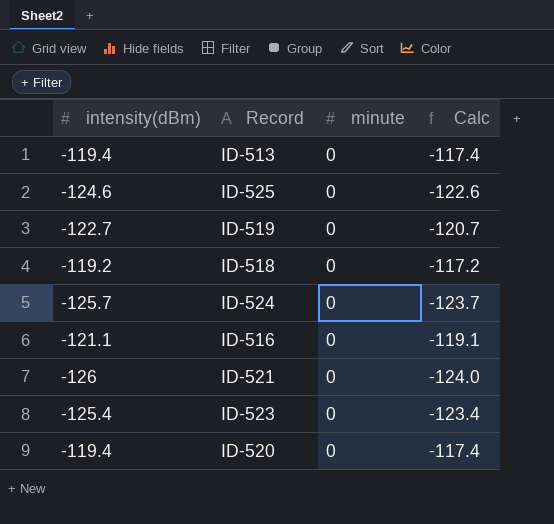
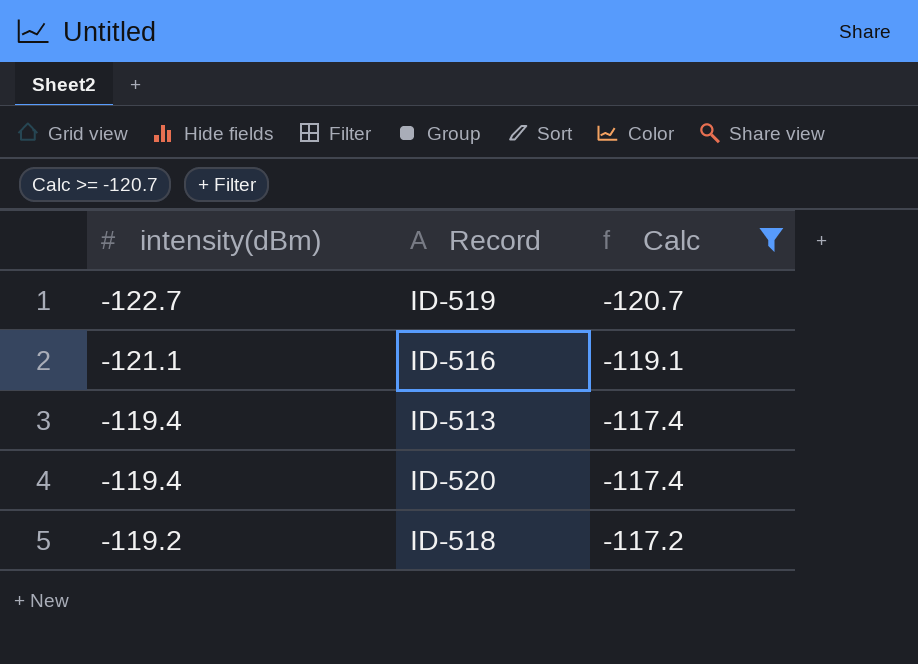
filter: none -> Calc >= -120.7
row order: none -> intensity(dBm) ascending
column minute | position: 3 -> none

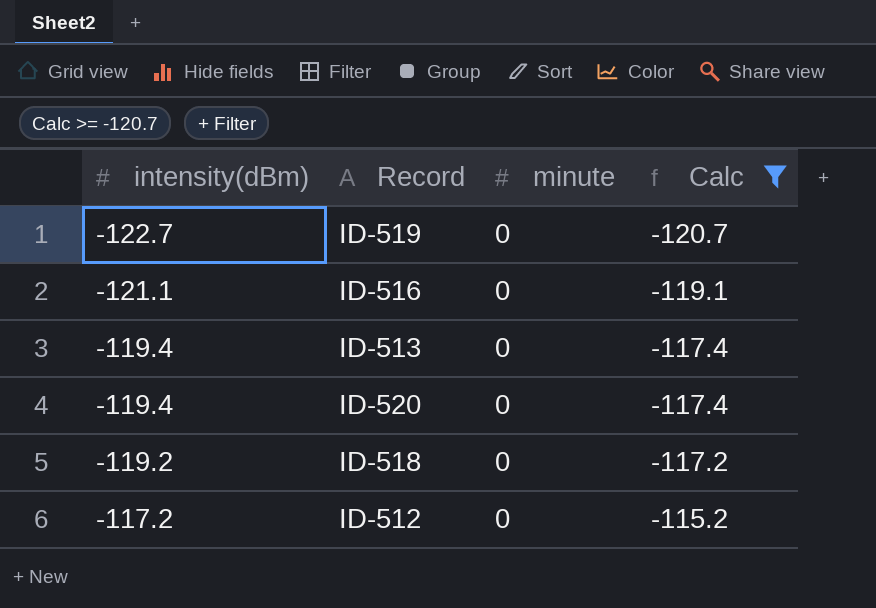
column minute | position: none -> 3
row ID-512: none -> -117.2 | 0 | -115.2

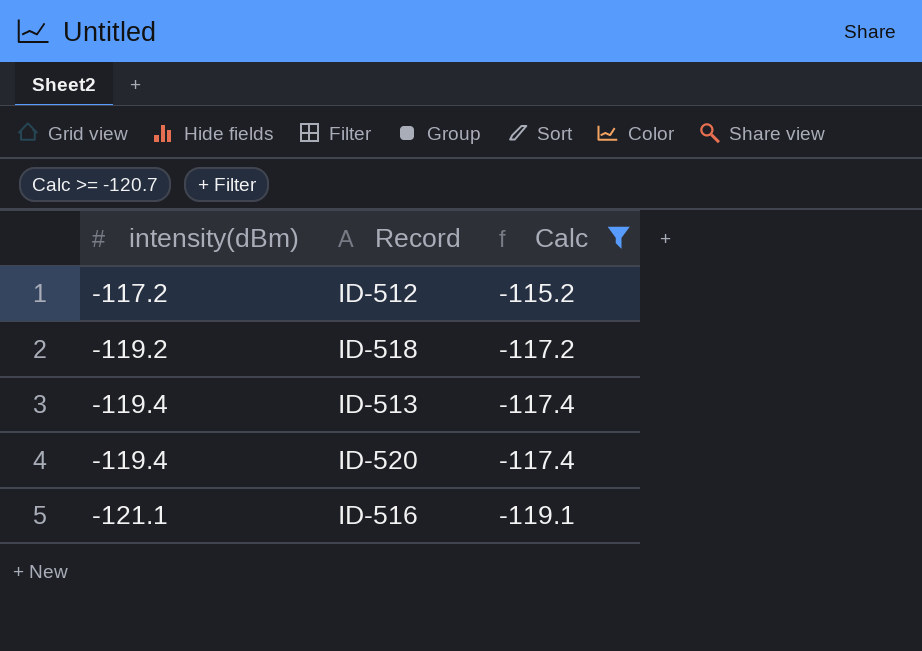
row order: intensity(dBm) ascending -> intensity(dBm) descending
column minute | position: 3 -> none
row ID-519: -122.7 | 0 | -120.7 -> none

